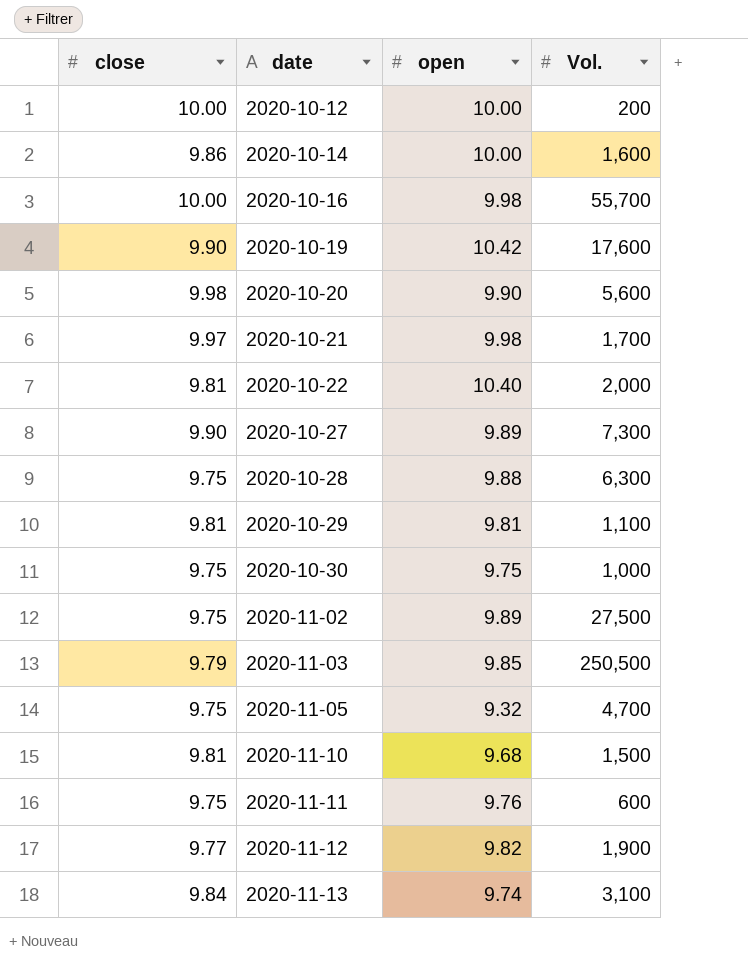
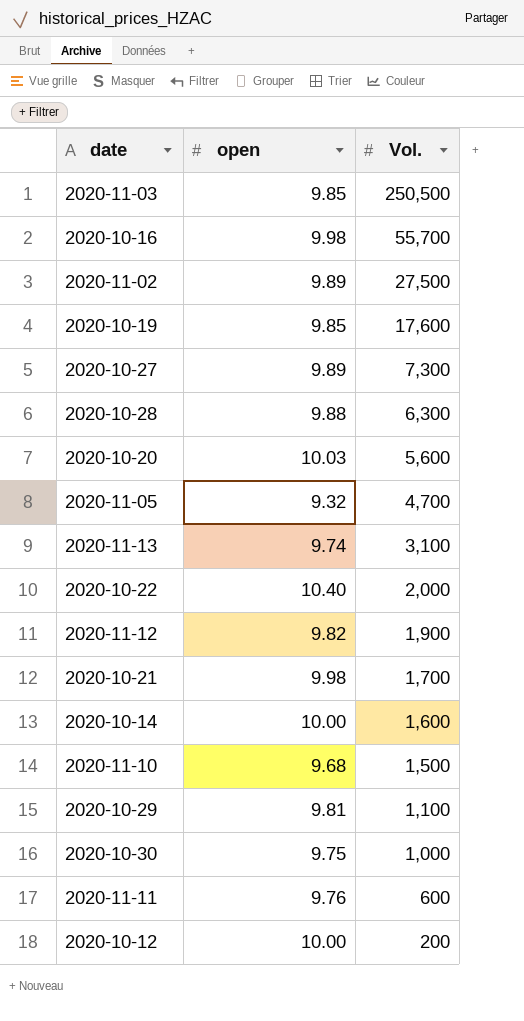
row order: date ascending -> Vol. descending
column close | position: 1 -> none
2020-10-19 | open: 10.42 -> 9.85
2020-10-20 | open: 9.90 -> 10.03

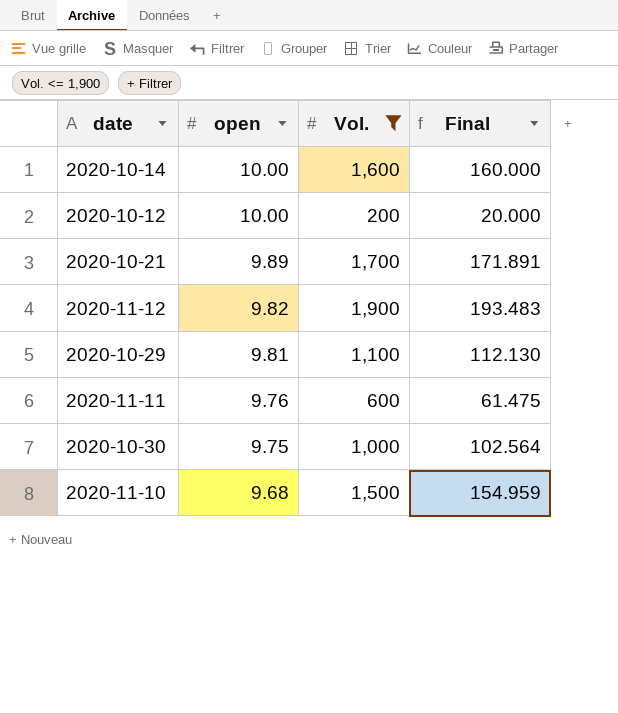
filter: none -> Vol. <= 1,900
row order: Vol. descending -> open descending
column Final | formula: none -> [Vol.] / [open]
2020-10-21 | open: 9.98 -> 9.89

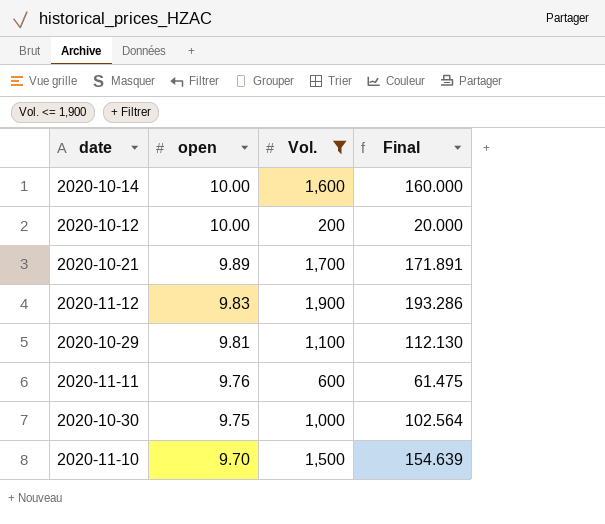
2020-11-12 | open: 9.82 -> 9.83
2020-11-12 | Final: 193.483 -> 193.286
2020-11-10 | open: 9.68 -> 9.70
2020-11-10 | Final: 154.959 -> 154.639

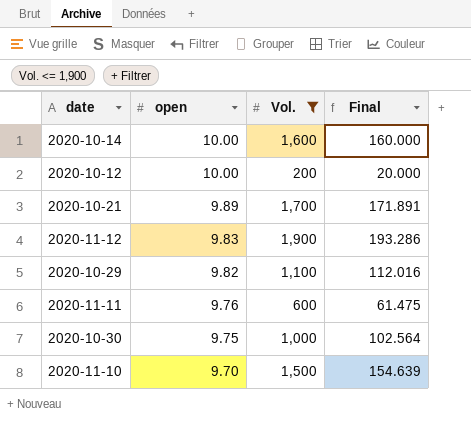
2020-10-29 | open: 9.81 -> 9.82
2020-10-29 | Final: 112.130 -> 112.016

